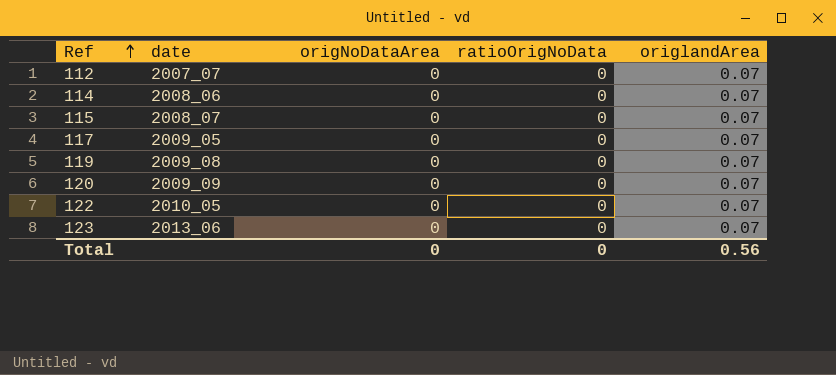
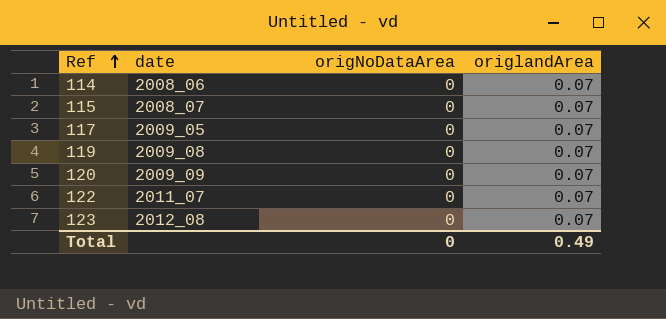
column ratioOrigNoData | position: 4 -> none
row 112: 2007_07 | 0 | 0 | 0.07 -> none
122 | date: 2010_05 -> 2011_07
123 | date: 2013_06 -> 2012_08
Total | origlandArea: 0.56 -> 0.49

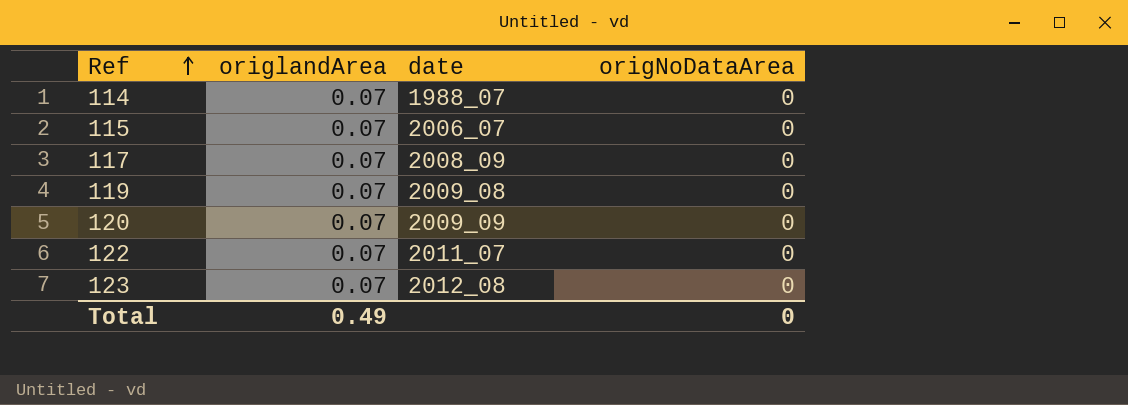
column origlandArea | position: 4 -> 2
114 | date: 2008_06 -> 1988_07
115 | date: 2008_07 -> 2006_07
117 | date: 2009_05 -> 2008_09

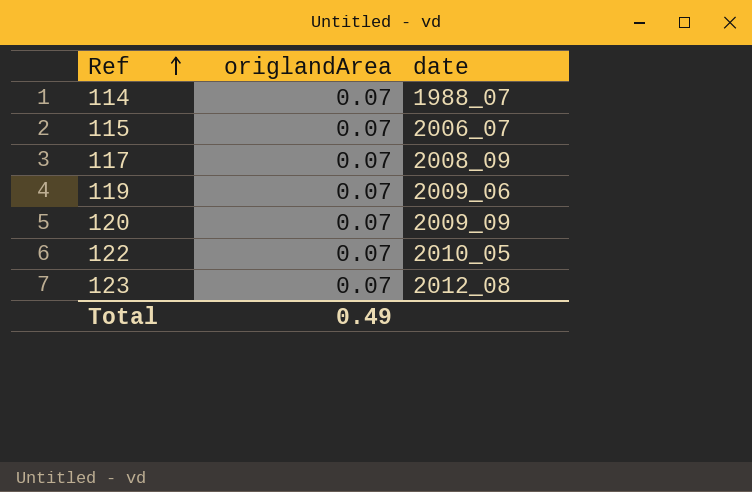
column origNoDataArea | position: 4 -> none
119 | date: 2009_08 -> 2009_06
122 | date: 2011_07 -> 2010_05

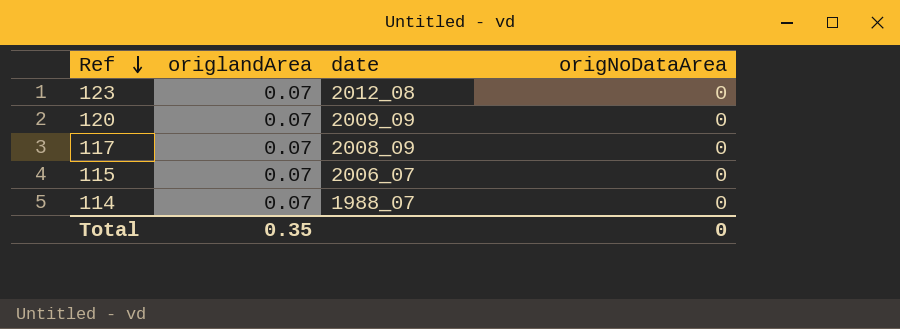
row order: Ref ascending -> Ref descending
column origNoDataArea | position: none -> 4
row 119: 0.07 | 2009_06 -> none
row 122: 0.07 | 2010_05 -> none
Total | origlandArea: 0.49 -> 0.35

